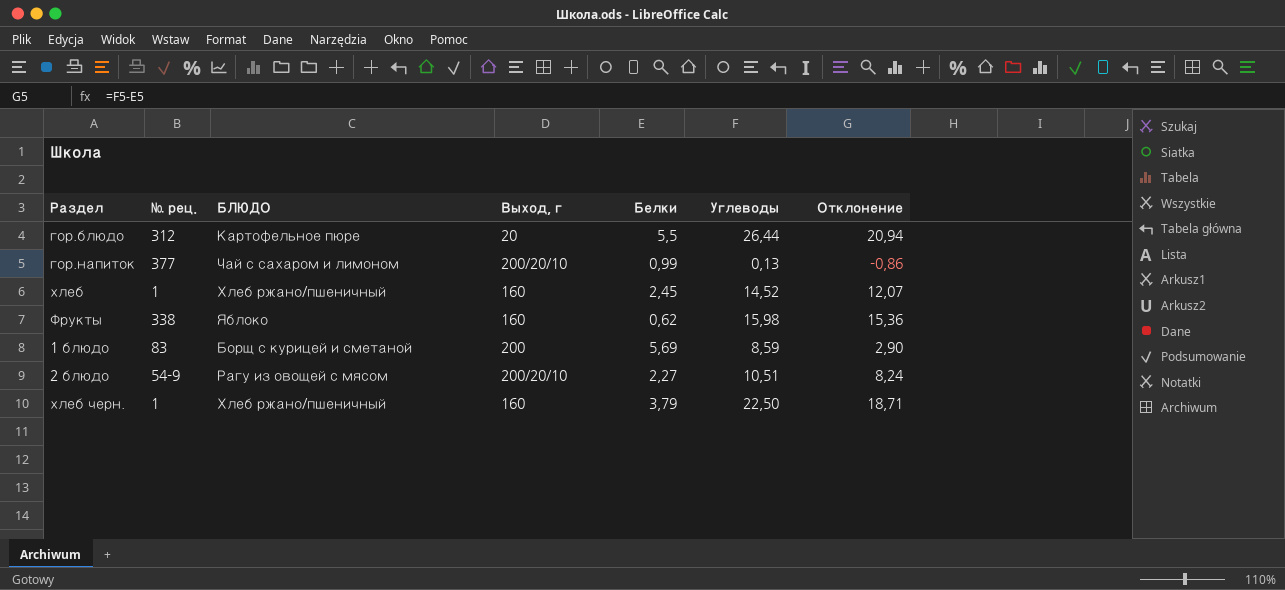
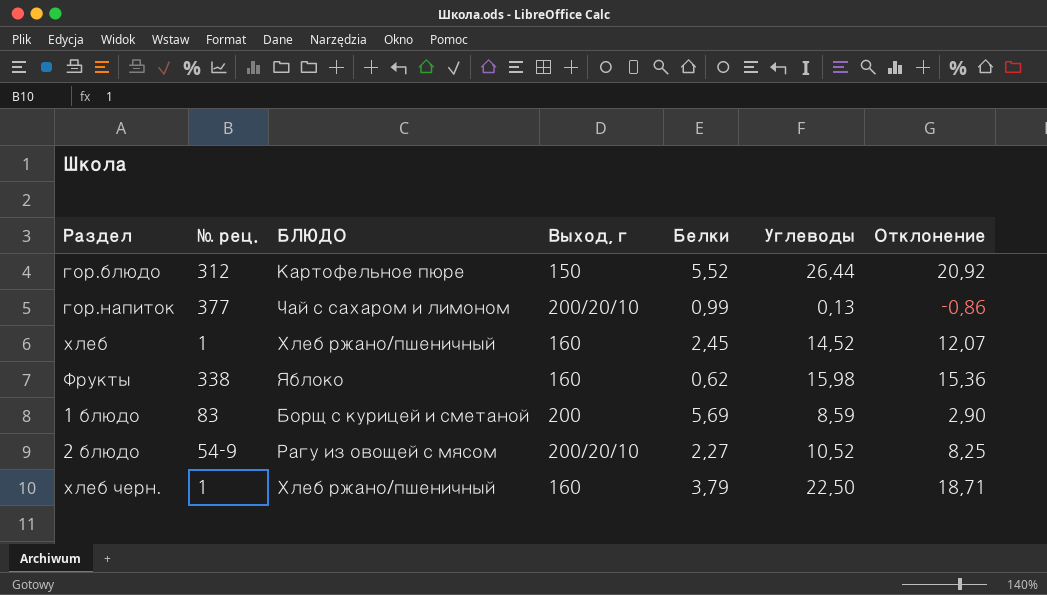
гор.блюдо | Выход, г: 20 -> 150
гор.блюдо | Белки: 5,5 -> 5,52
гор.блюдо | Отклонение: 20,94 -> 20,92
2 блюдо | Углеводы: 10,51 -> 10,52
2 блюдо | Отклонение: 8,24 -> 8,25

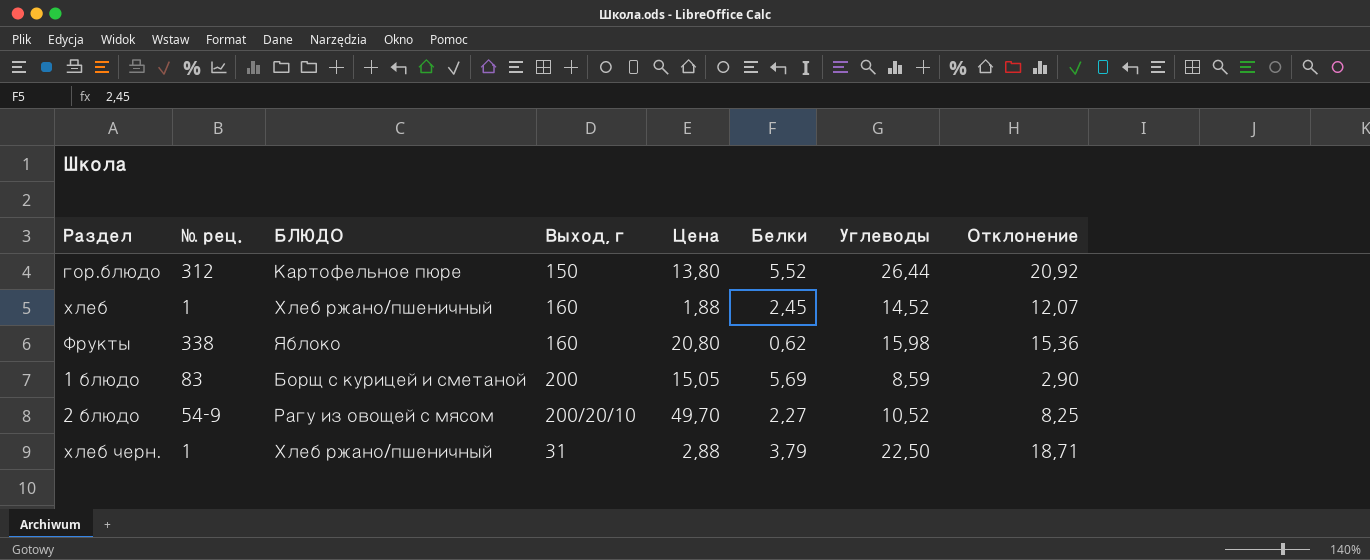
column Цена | position: none -> 5
row гор.напиток: 377 | Чай с сахаром и лимоном | 200/20/10 | 0,99 | 0,13 | -0,86 -> none
хлеб черн. | Выход, г: 160 -> 31

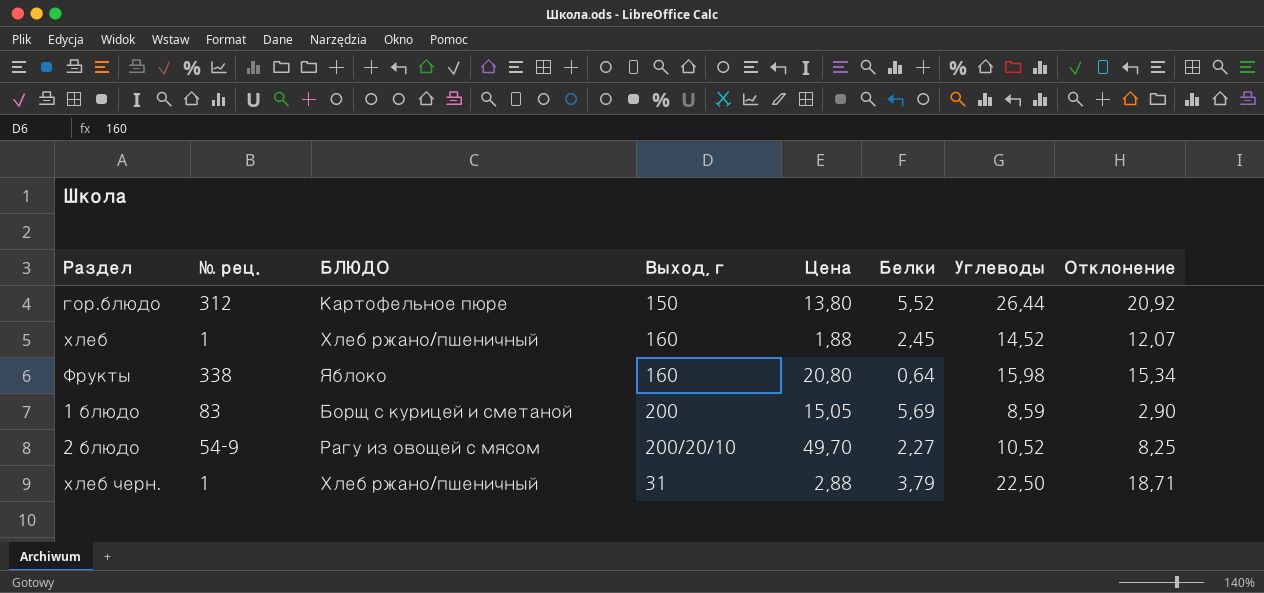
Фрукты | Белки: 0,62 -> 0,64
Фрукты | Отклонение: 15,36 -> 15,34

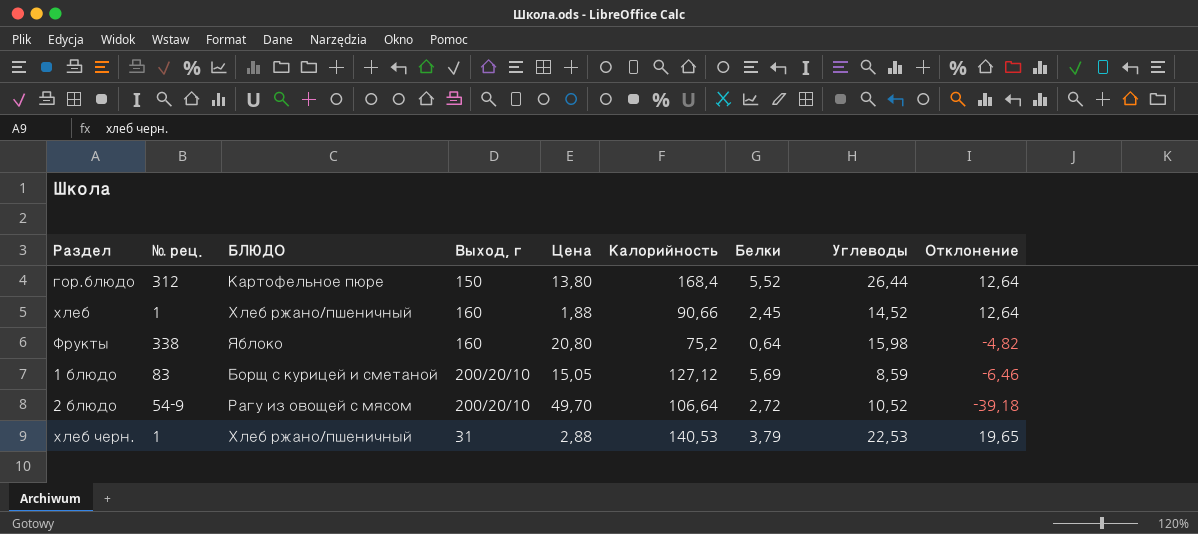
column Калорийность | position: none -> 6
column Отклонение | formula: [Углеводы] - [Белки] -> [Углеводы] - [Цена]
1 блюдо | Выход, г: 200 -> 200/20/10
2 блюдо | Белки: 2,27 -> 2,72
хлеб черн. | Углеводы: 22,50 -> 22,53

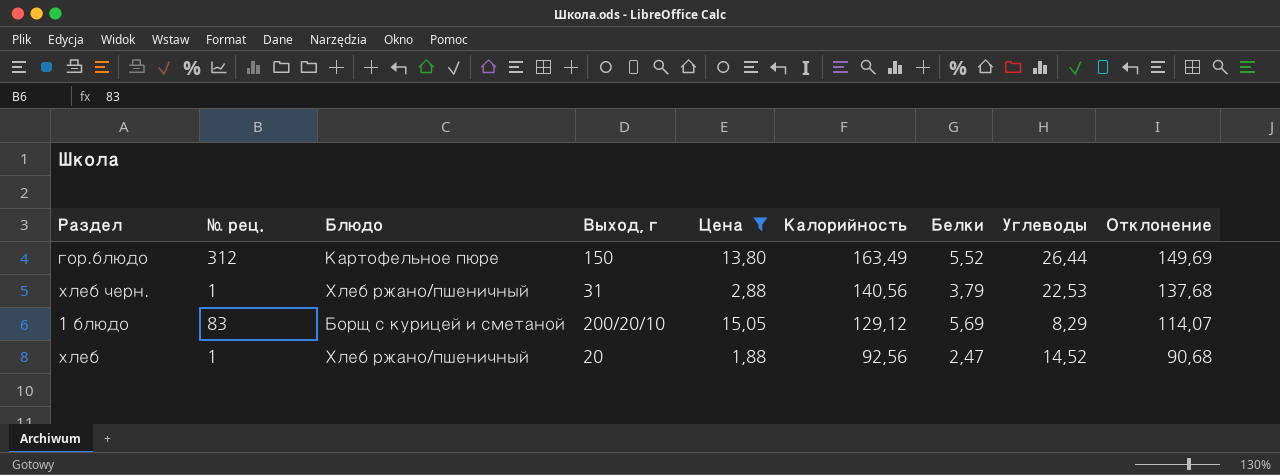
filter: none -> Цена <= 15,05
row order: none -> Калорийность descending
column name: БЛЮДО -> Блюдо
column Отклонение | formula: [Углеводы] - [Цена] -> [Калорийность] - [Цена]
гор.блюдо | Калорийность: 168,4 -> 163,49
хлеб черн. | Калорийность: 140,53 -> 140,56
1 блюдо | Калорийность: 127,12 -> 129,12
1 блюдо | Углеводы: 8,59 -> 8,29
хлеб | Выход, г: 160 -> 20
хлеб | Калорийность: 90,66 -> 92,56
хлеб | Белки: 2,45 -> 2,47

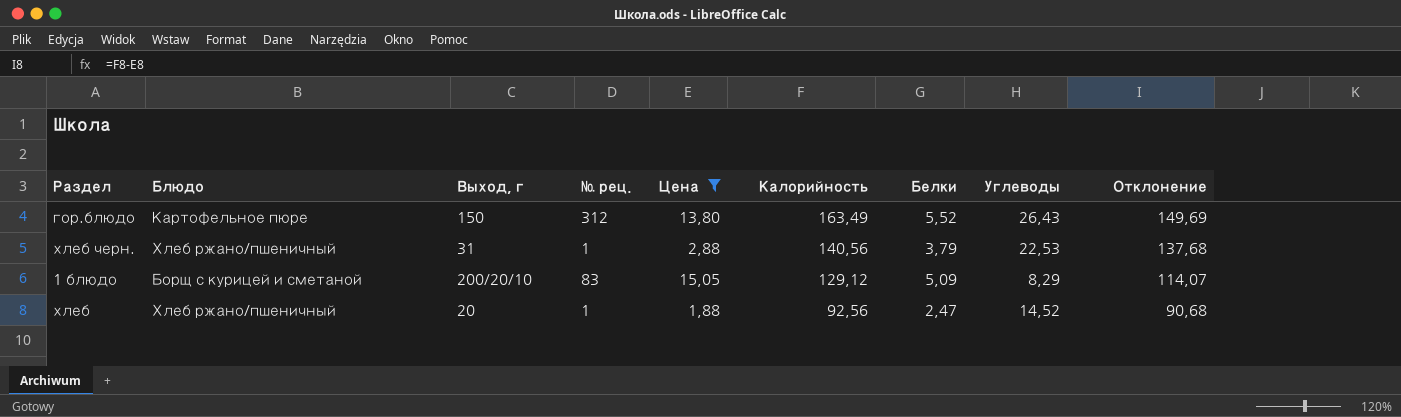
column № рец. | position: 2 -> 4
гор.блюдо | Углеводы: 26,44 -> 26,43
1 блюдо | Белки: 5,69 -> 5,09

